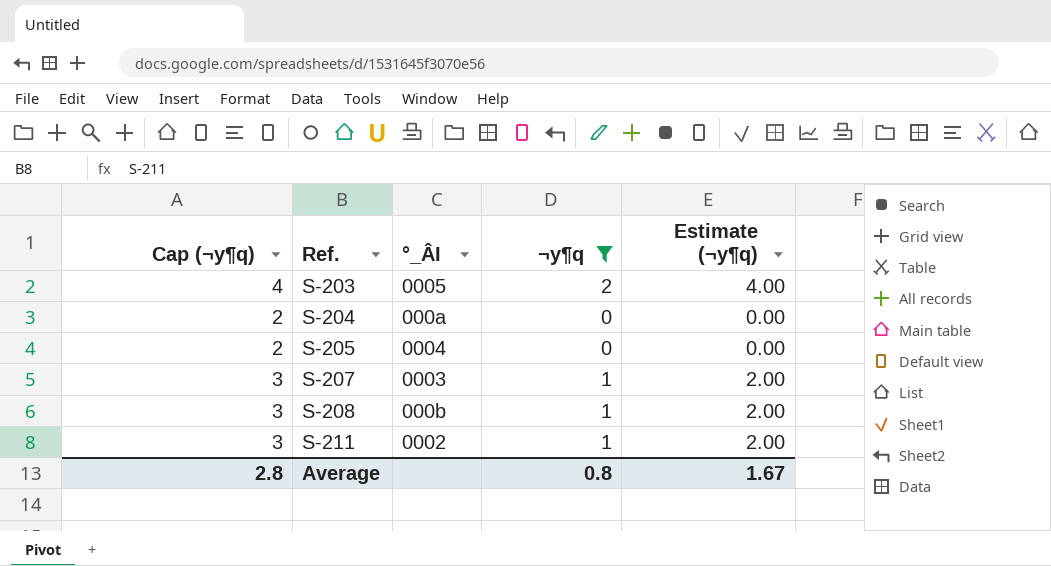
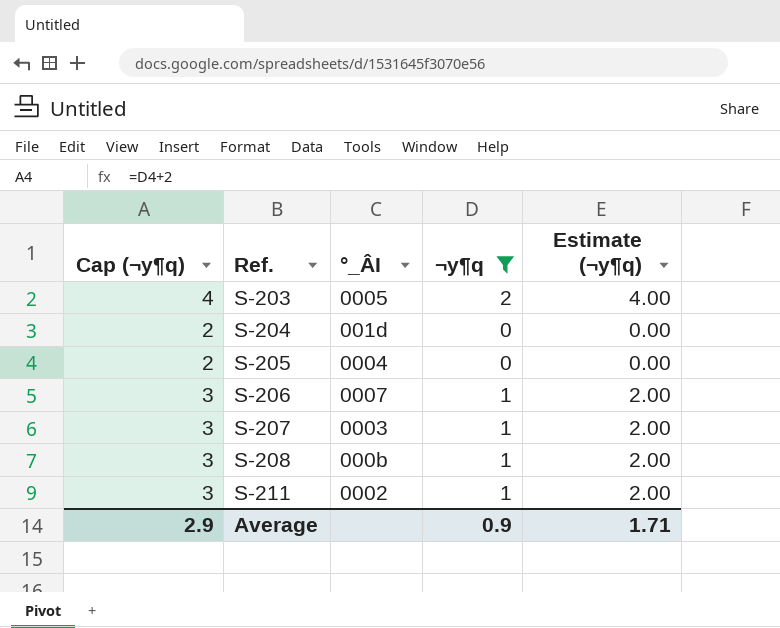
S-204 | °_ÂI: 000a -> 001d
row S-206: none -> 3 | 0007 | 1 | 2.00
Average | Cap (¬y¶q): 2.8 -> 2.9
Average | ¬y¶q: 0.8 -> 0.9
Average | Estimate (¬y¶q): 1.67 -> 1.71

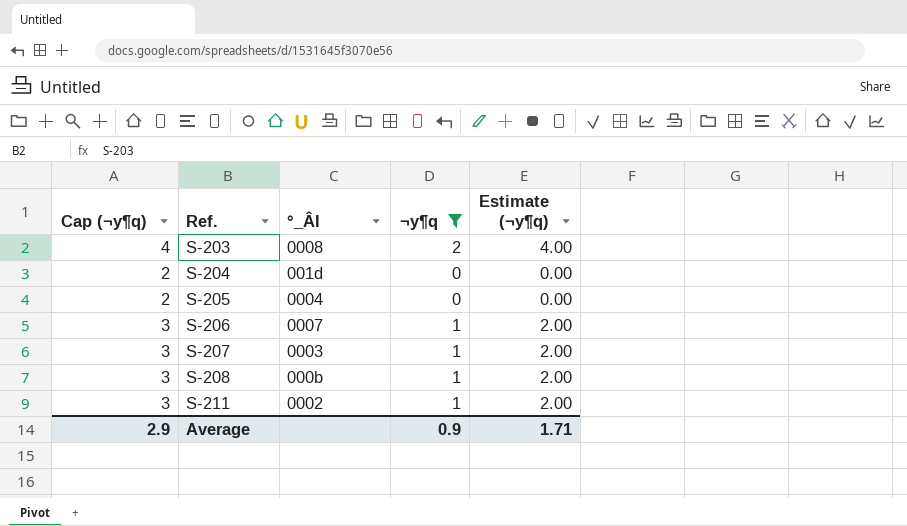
S-203 | °_ÂI: 0005 -> 0008

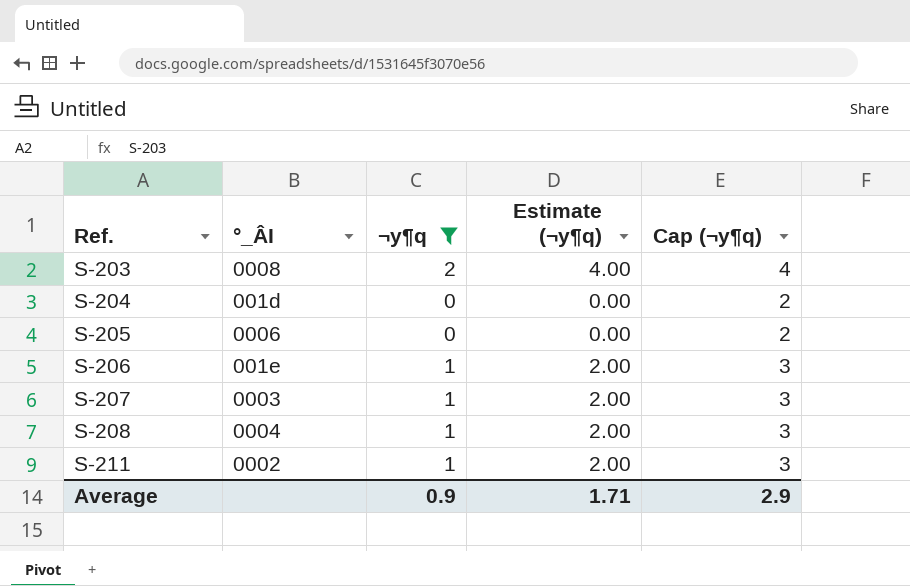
column Cap (¬y¶q) | position: 1 -> 5
S-205 | °_ÂI: 0004 -> 0006
S-206 | °_ÂI: 0007 -> 001e
S-208 | °_ÂI: 000b -> 0004

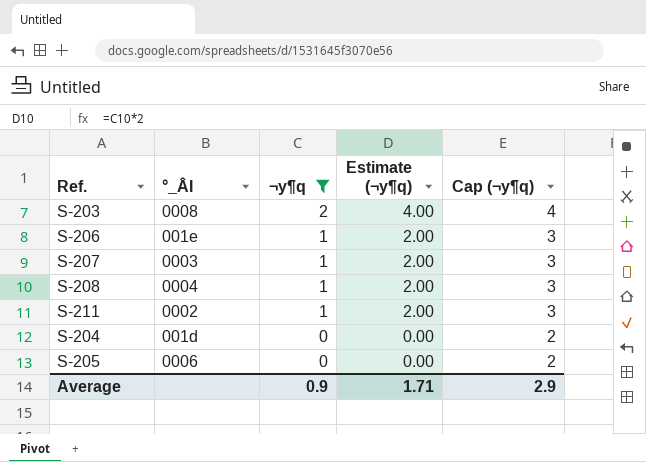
row order: Ref. ascending -> ¬y¶q descending

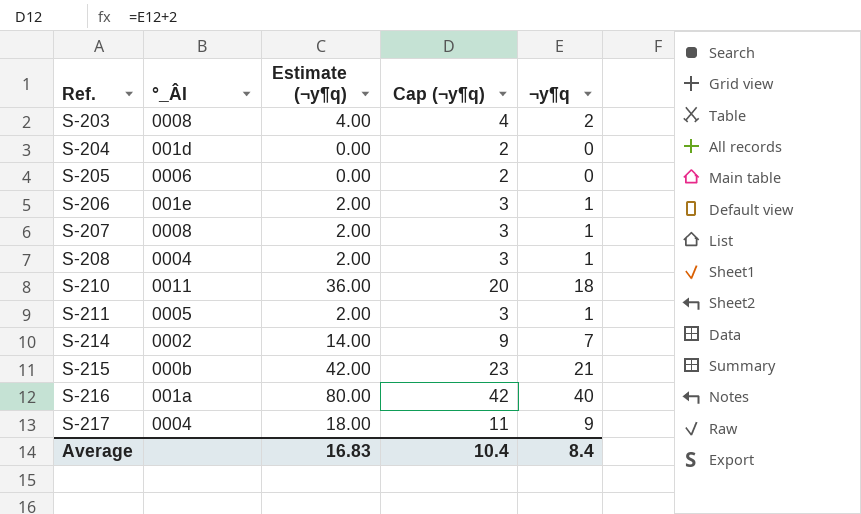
filter: ¬y¶q <= 2 -> none
row order: ¬y¶q descending -> Ref. ascending
column ¬y¶q | position: 3 -> 5
S-207 | °_ÂI: 0003 -> 0008
S-211 | °_ÂI: 0002 -> 0005
Average | Estimate (¬y¶q): 1.71 -> 16.83
Average | Cap (¬y¶q): 2.9 -> 10.4
Average | ¬y¶q: 0.9 -> 8.4

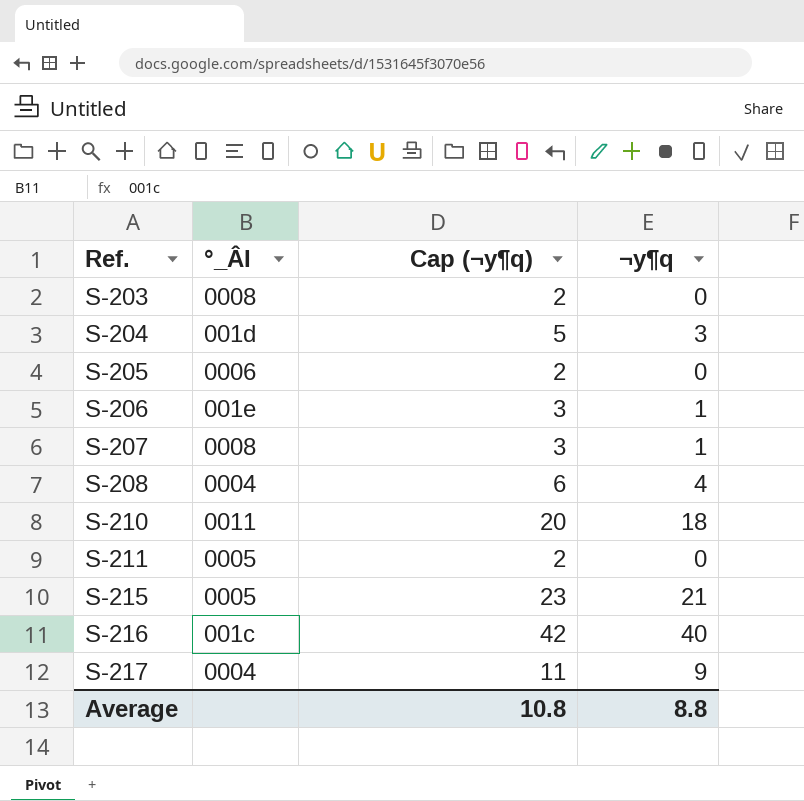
column Estimate (¬y¶q) | formula: [¬y¶q] * 2 -> none
row S-214: 0002 | 14.00 | 9 | 7 -> none
S-203 | Cap (¬y¶q): 4 -> 2
S-203 | ¬y¶q: 2 -> 0
S-204 | Cap (¬y¶q): 2 -> 5
S-204 | ¬y¶q: 0 -> 3
S-208 | Cap (¬y¶q): 3 -> 6
S-208 | ¬y¶q: 1 -> 4
S-211 | Cap (¬y¶q): 3 -> 2
S-211 | ¬y¶q: 1 -> 0
S-215 | °_ÂI: 000b -> 0005
S-216 | °_ÂI: 001a -> 001c
Average | Cap (¬y¶q): 10.4 -> 10.8
Average | ¬y¶q: 8.4 -> 8.8

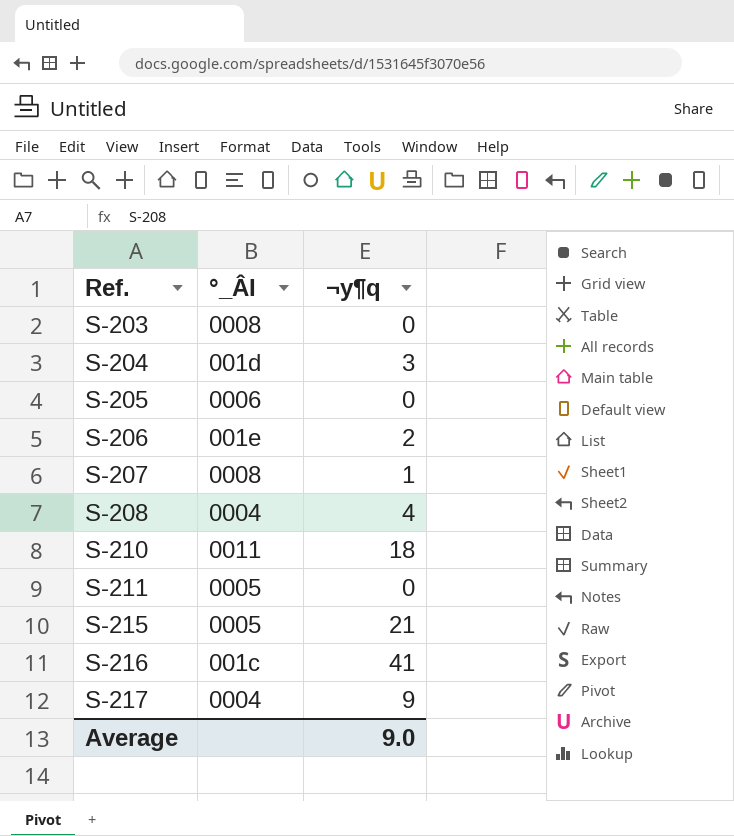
column Cap (¬y¶q) | formula: [¬y¶q] + 2 -> none
S-206 | ¬y¶q: 1 -> 2
S-216 | ¬y¶q: 40 -> 41
Average | ¬y¶q: 8.8 -> 9.0

